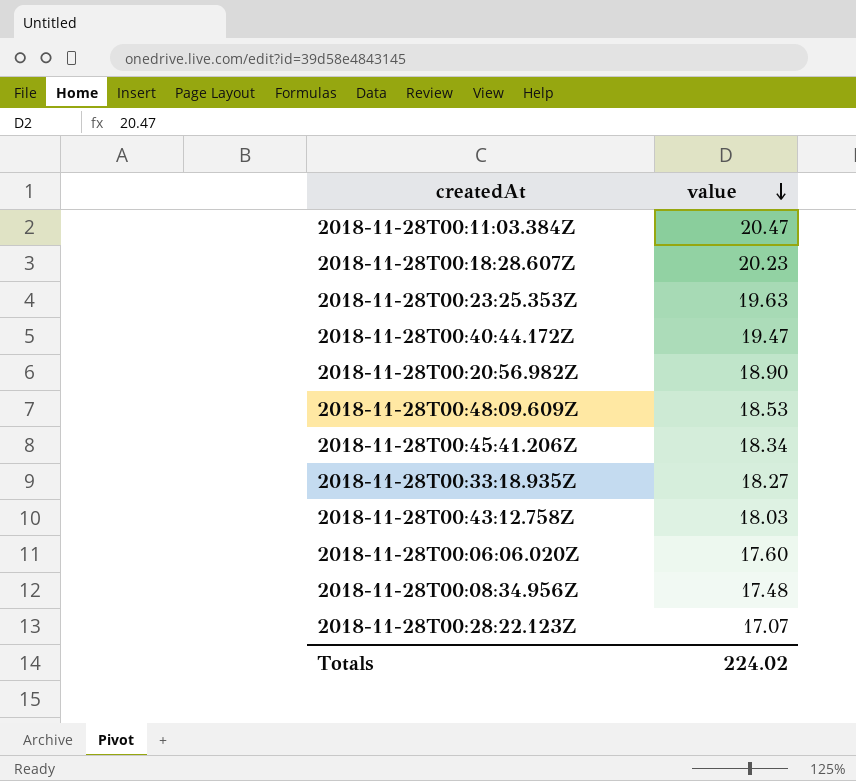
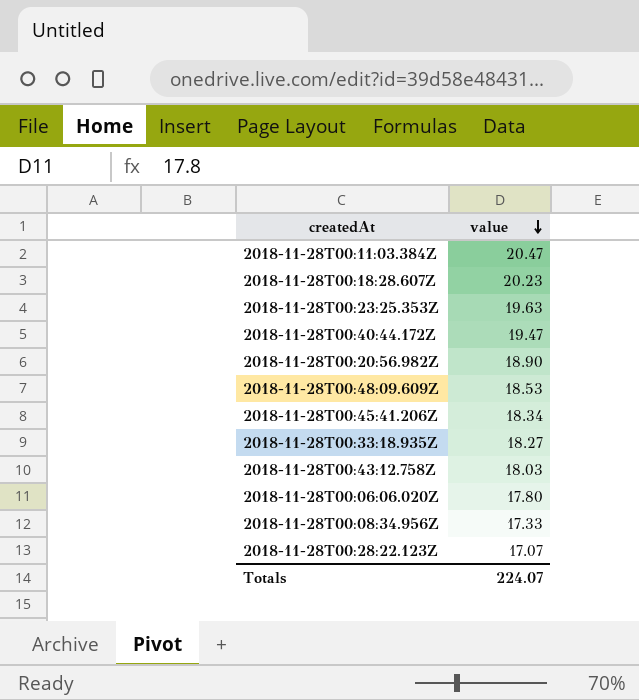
2018-11-28T00:06:06.020Z | value: 17.60 -> 17.80
2018-11-28T00:08:34.956Z | value: 17.48 -> 17.33
Totals | value: 224.02 -> 224.07

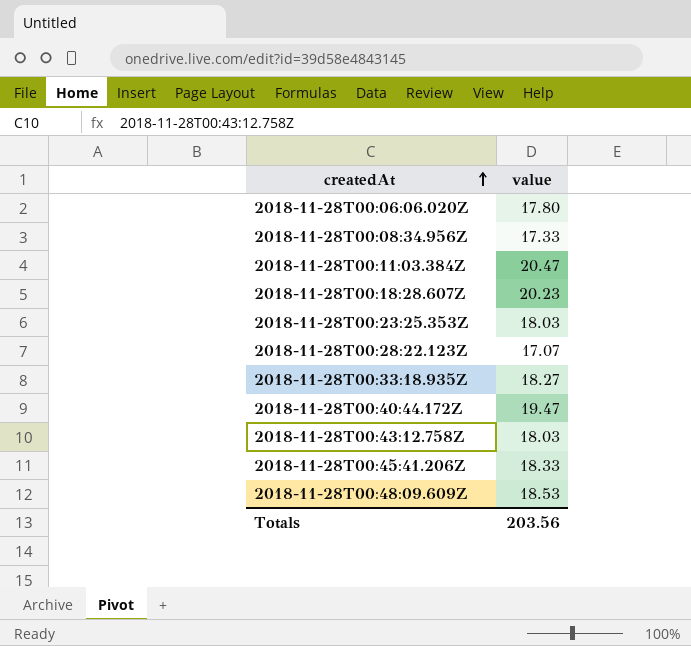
row order: value descending -> createdAt ascending
row 2018-11-28T00:20:56.982Z: 18.90 -> none
2018-11-28T00:23:25.353Z | value: 19.63 -> 18.03
2018-11-28T00:45:41.206Z | value: 18.34 -> 18.33
Totals | value: 224.07 -> 203.56

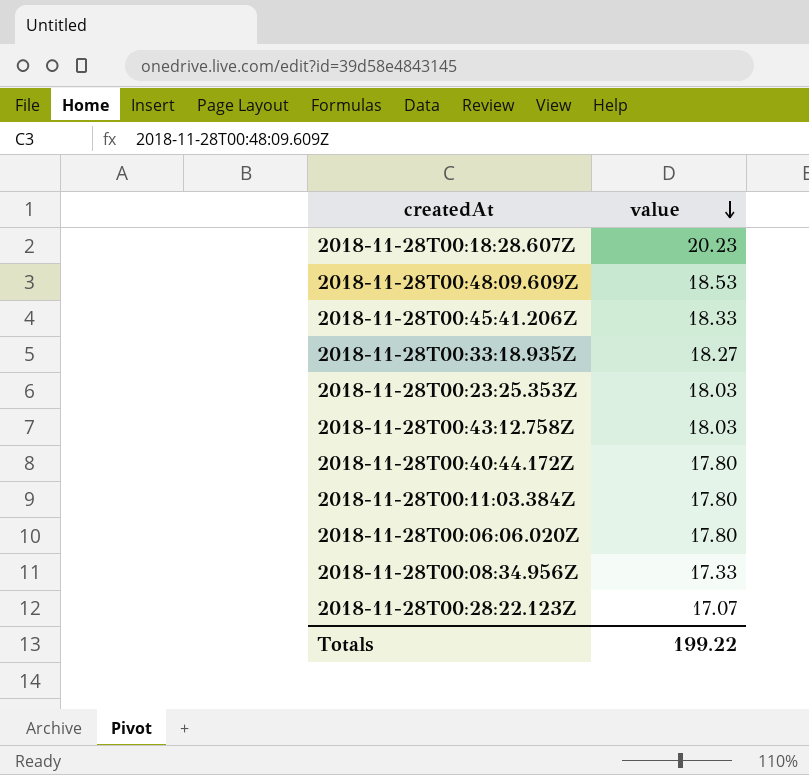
row order: createdAt ascending -> value descending
2018-11-28T00:40:44.172Z | value: 19.47 -> 17.80
2018-11-28T00:11:03.384Z | value: 20.47 -> 17.80
Totals | value: 203.56 -> 199.22

